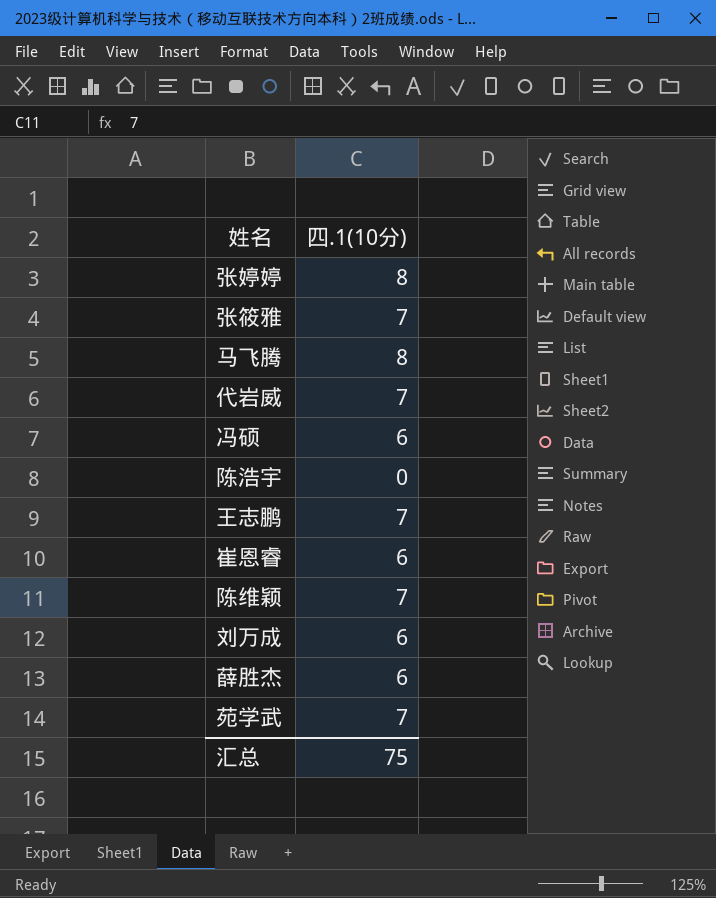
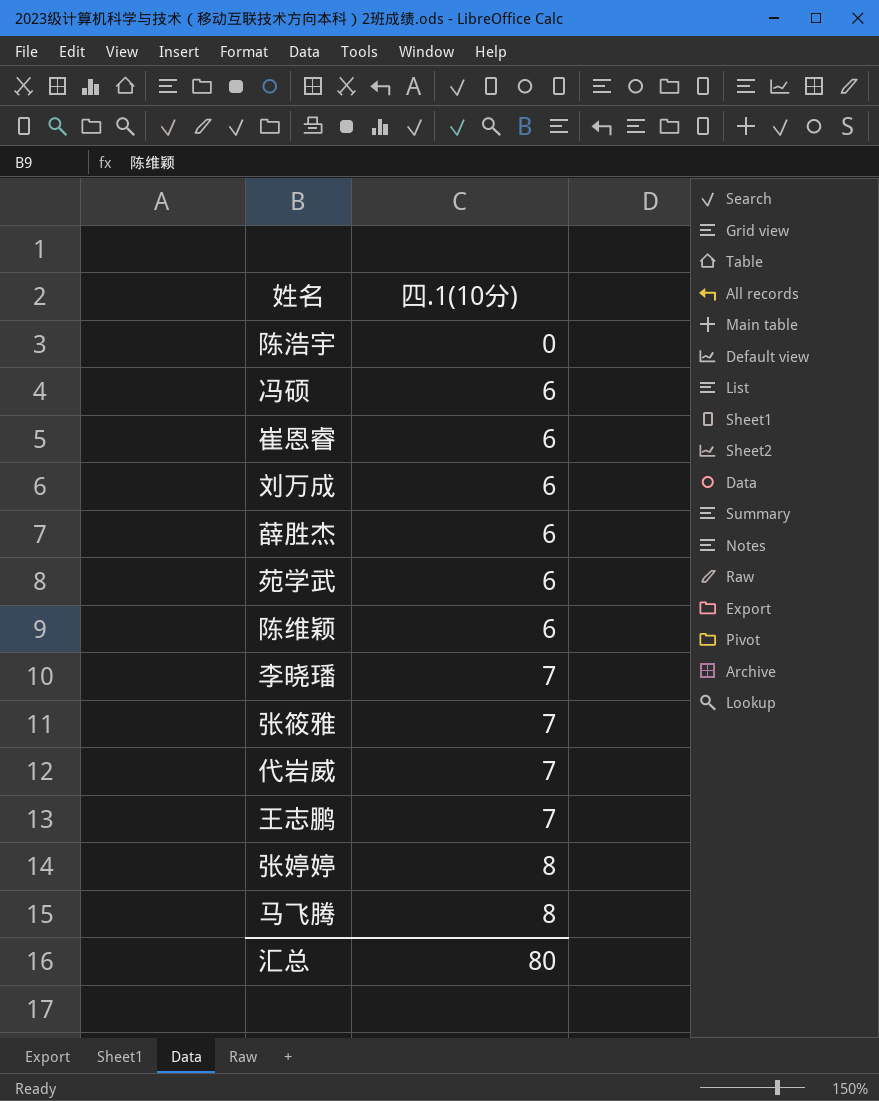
row order: none -> 四.1(10分) ascending
苑学武 | 四.1(10分): 7 -> 6
陈维颖 | 四.1(10分): 7 -> 6
row 李晓璠: none -> 7
汇总 | 四.1(10分): 75 -> 80

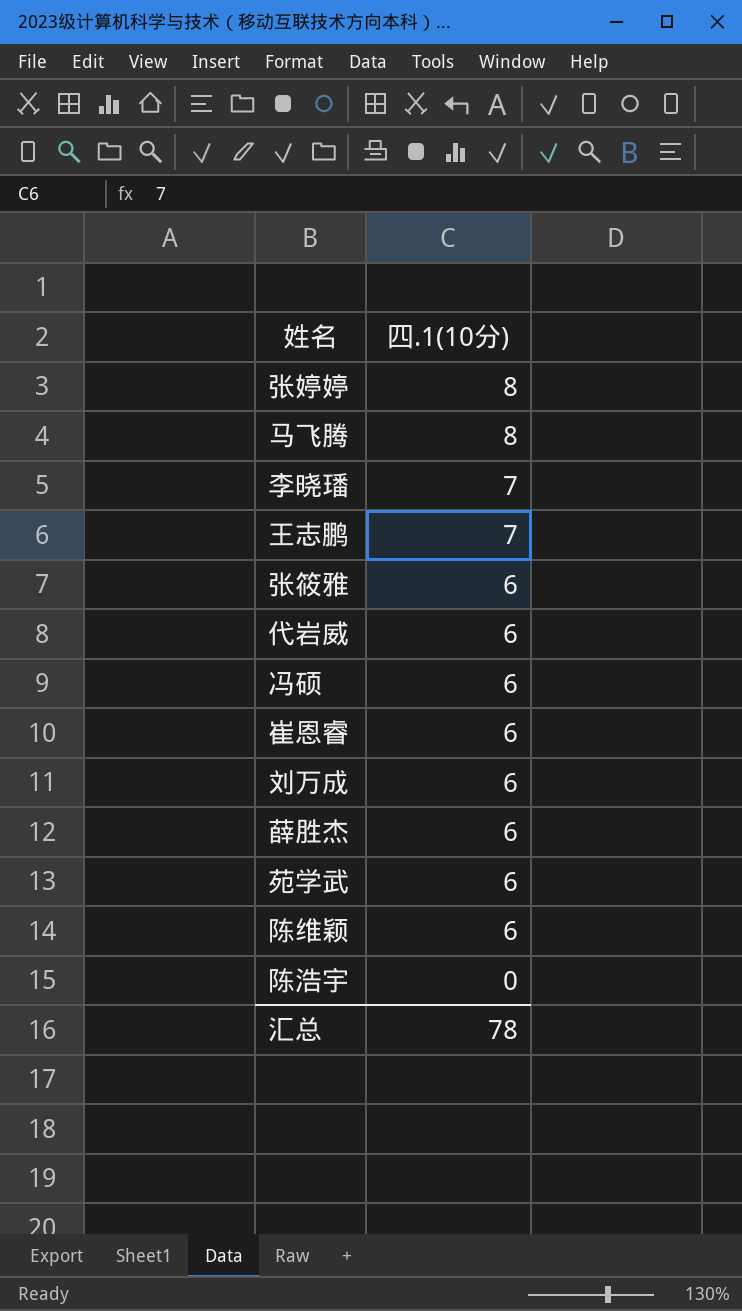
row order: 四.1(10分) ascending -> 四.1(10分) descending
张筱雅 | 四.1(10分): 7 -> 6
代岩威 | 四.1(10分): 7 -> 6
汇总 | 四.1(10分): 80 -> 78

